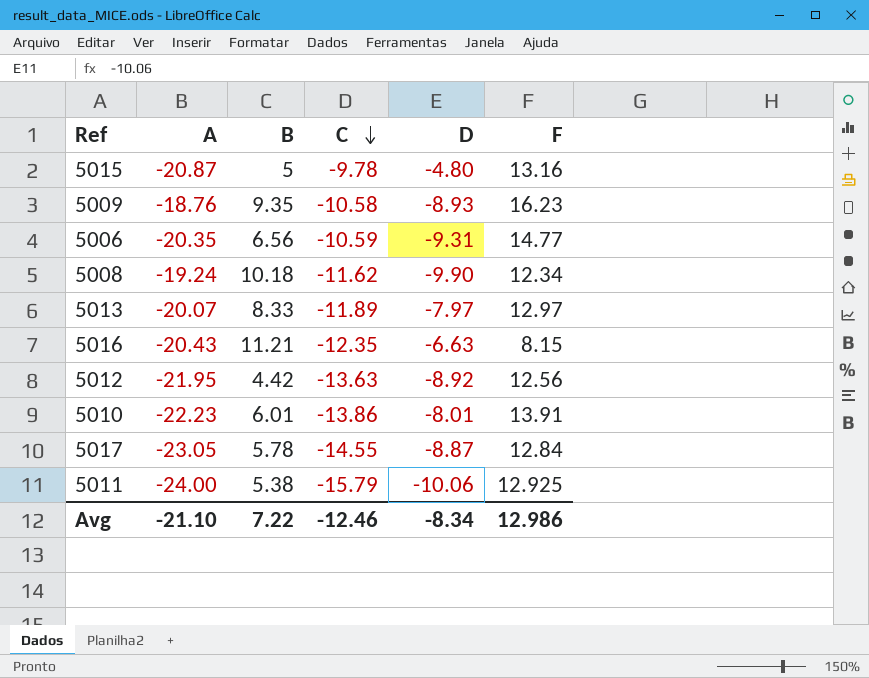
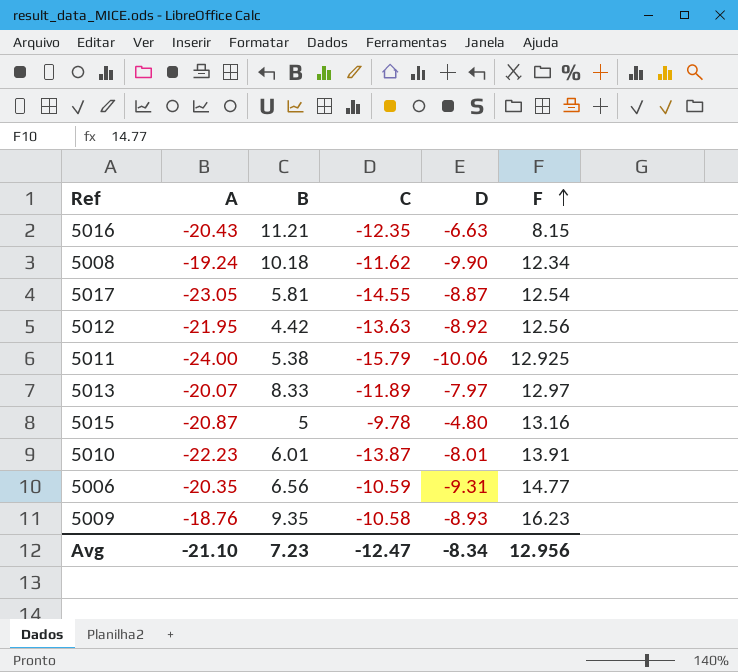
row order: C descending -> F ascending
5017 | B: 5.78 -> 5.81
5017 | F: 12.84 -> 12.54
5010 | C: -13.86 -> -13.87
Avg | B: 7.22 -> 7.23
Avg | C: -12.46 -> -12.47
Avg | F: 12.986 -> 12.956

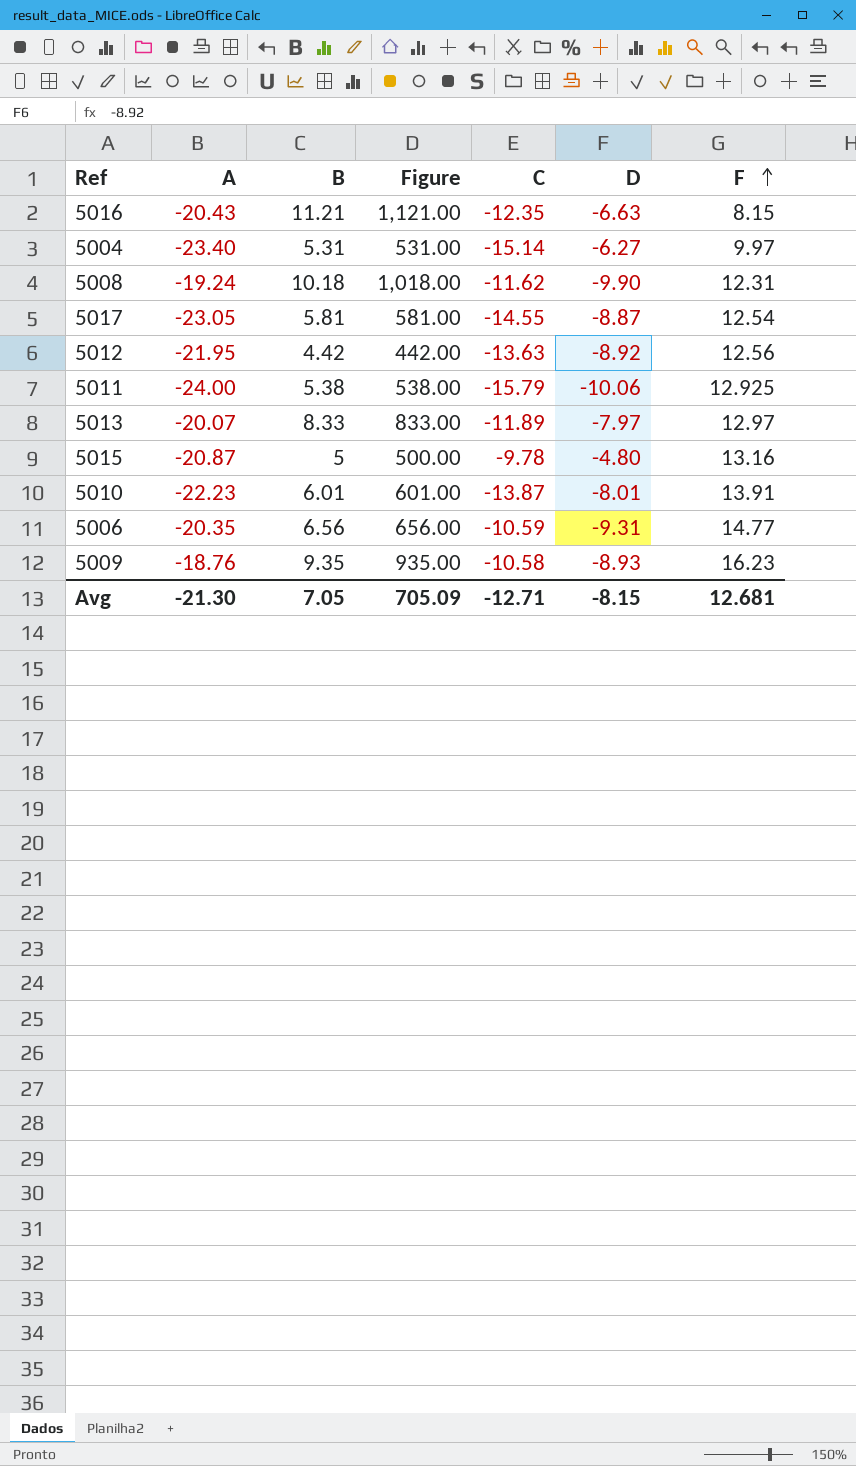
column Figure | formula: none -> [B] * 100
row 5004: none -> -23.40 | 5.31 | 531.00 | -15.14 | -6.27 | 9.97
5008 | F: 12.34 -> 12.31
Avg | A: -21.10 -> -21.30
Avg | B: 7.23 -> 7.05
Avg | C: -12.47 -> -12.71
Avg | D: -8.34 -> -8.15
Avg | F: 12.956 -> 12.681

